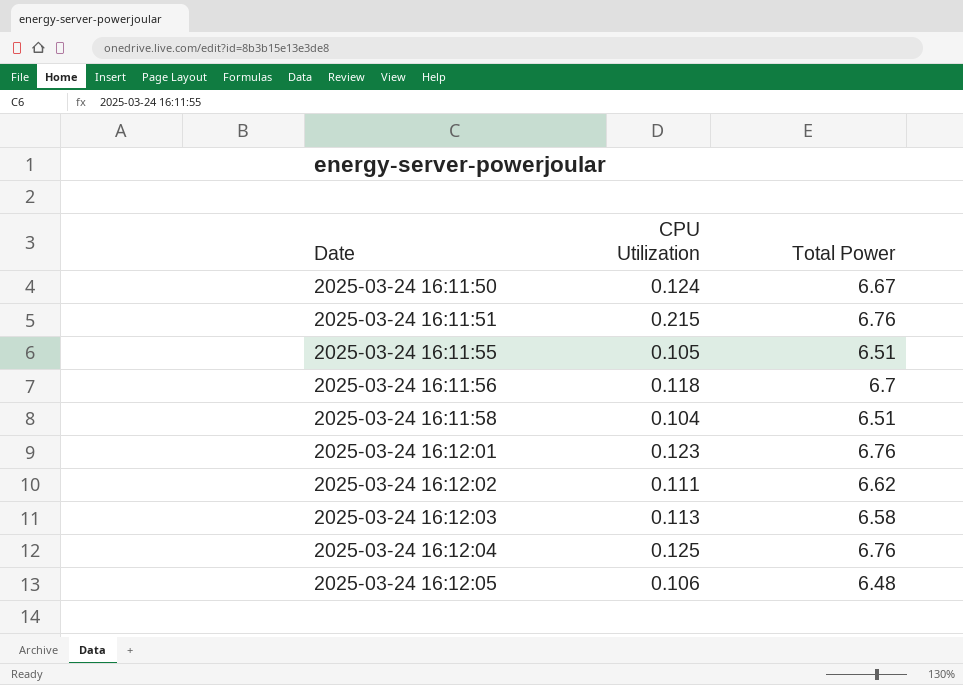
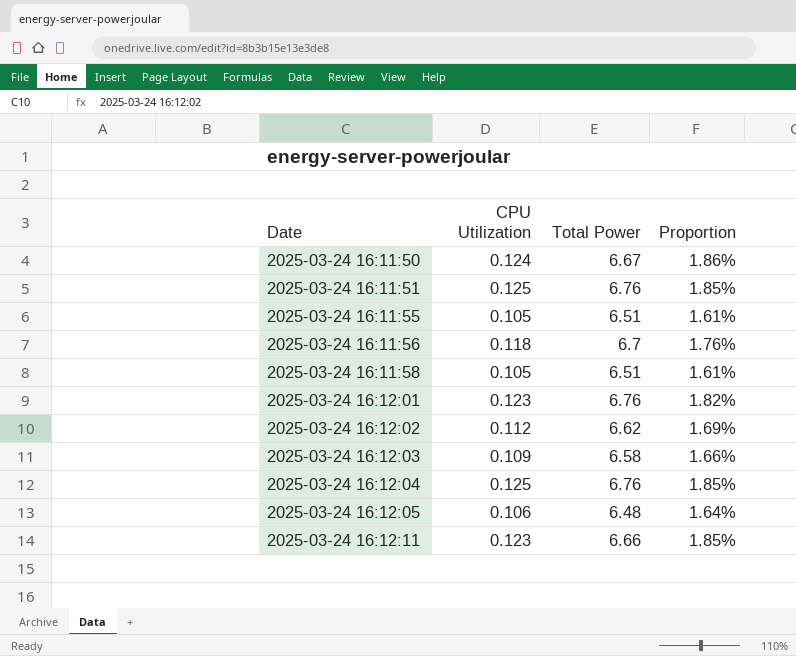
column Proportion | formula: none -> [CPU Utilization] / [Total Power]
2025-03-24 16:11:51 | CPU Utilization: 0.215 -> 0.125
2025-03-24 16:11:58 | CPU Utilization: 0.104 -> 0.105
2025-03-24 16:12:02 | CPU Utilization: 0.111 -> 0.112
2025-03-24 16:12:03 | CPU Utilization: 0.113 -> 0.109
row 2025-03-24 16:12:11: none -> 0.123 | 6.66 | 1.85%

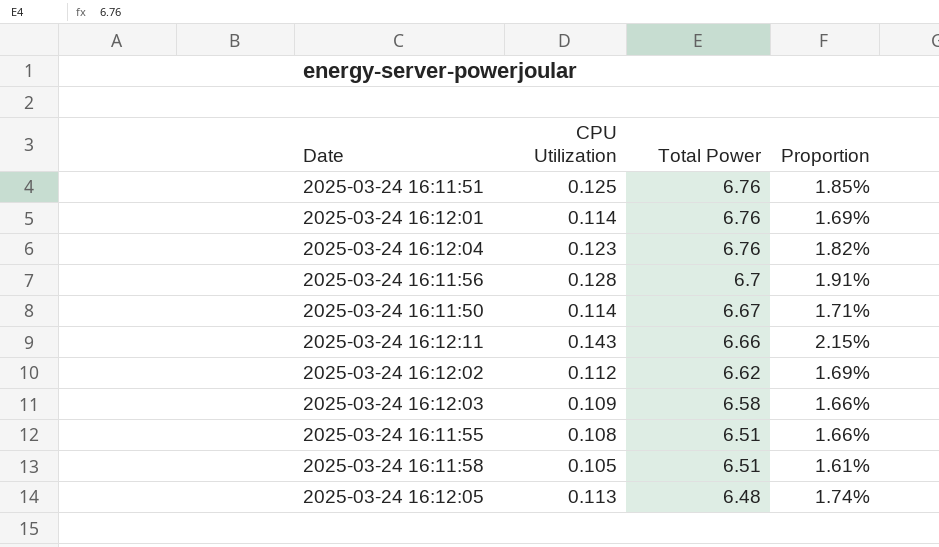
row order: Date ascending -> Total Power descending
2025-03-24 16:12:01 | CPU Utilization: 0.123 -> 0.114
2025-03-24 16:12:01 | Proportion: 1.82% -> 1.69%
2025-03-24 16:12:04 | CPU Utilization: 0.125 -> 0.123
2025-03-24 16:12:04 | Proportion: 1.85% -> 1.82%
2025-03-24 16:11:56 | CPU Utilization: 0.118 -> 0.128
2025-03-24 16:11:56 | Proportion: 1.76% -> 1.91%
2025-03-24 16:11:50 | CPU Utilization: 0.124 -> 0.114
2025-03-24 16:11:50 | Proportion: 1.86% -> 1.71%
2025-03-24 16:12:11 | CPU Utilization: 0.123 -> 0.143
2025-03-24 16:12:11 | Proportion: 1.85% -> 2.15%
2025-03-24 16:11:55 | CPU Utilization: 0.105 -> 0.108
2025-03-24 16:11:55 | Proportion: 1.61% -> 1.66%
2025-03-24 16:12:05 | CPU Utilization: 0.106 -> 0.113
2025-03-24 16:12:05 | Proportion: 1.64% -> 1.74%

